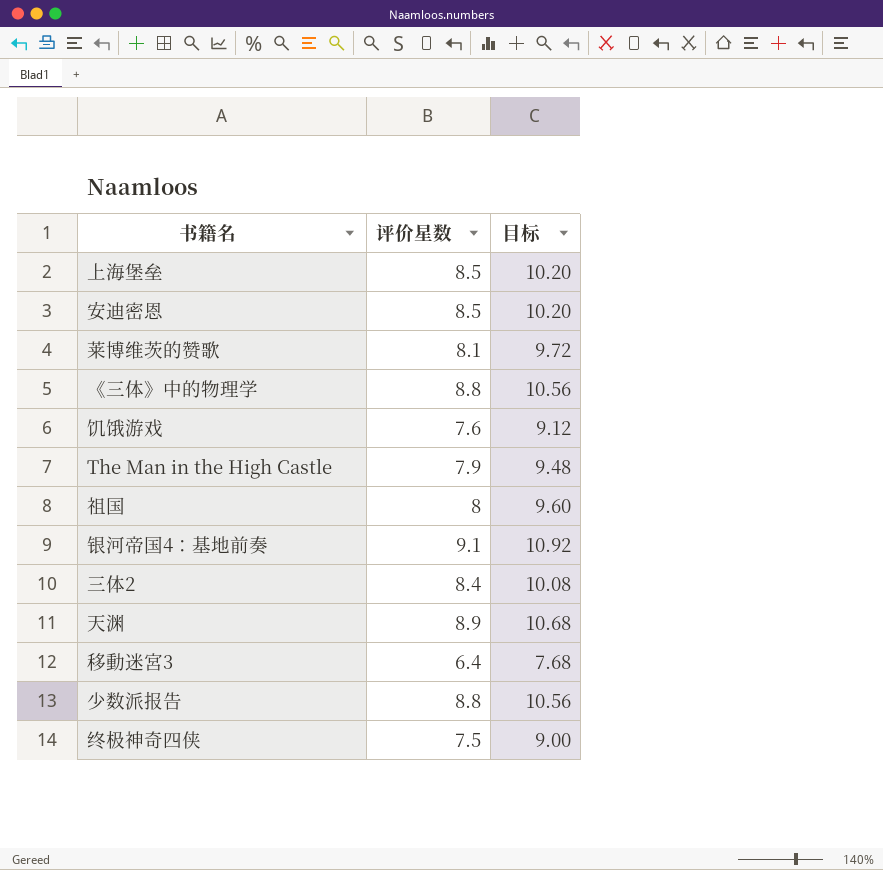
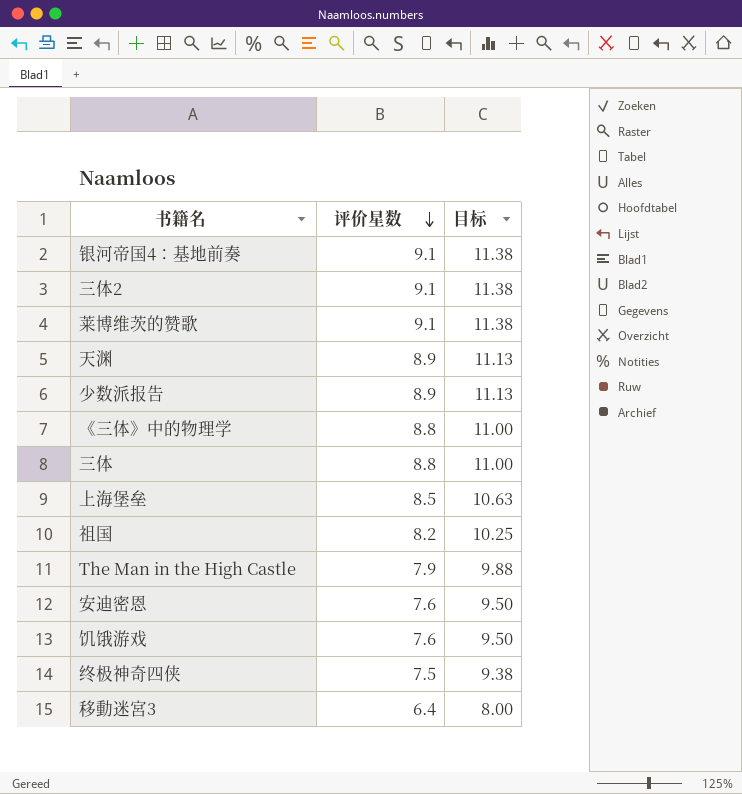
row order: none -> 评价星数 descending
column 目标 | formula: [评价星数] * 1.2 -> [评价星数] * 1.25
三体2 | 评价星数: 8.4 -> 9.1
莱博维茨的赞歌 | 评价星数: 8.1 -> 9.1
少数派报告 | 评价星数: 8.8 -> 8.9
row 三体: none -> 8.8 | 11.00
祖国 | 评价星数: 8 -> 8.2
安迪密恩 | 评价星数: 8.5 -> 7.6

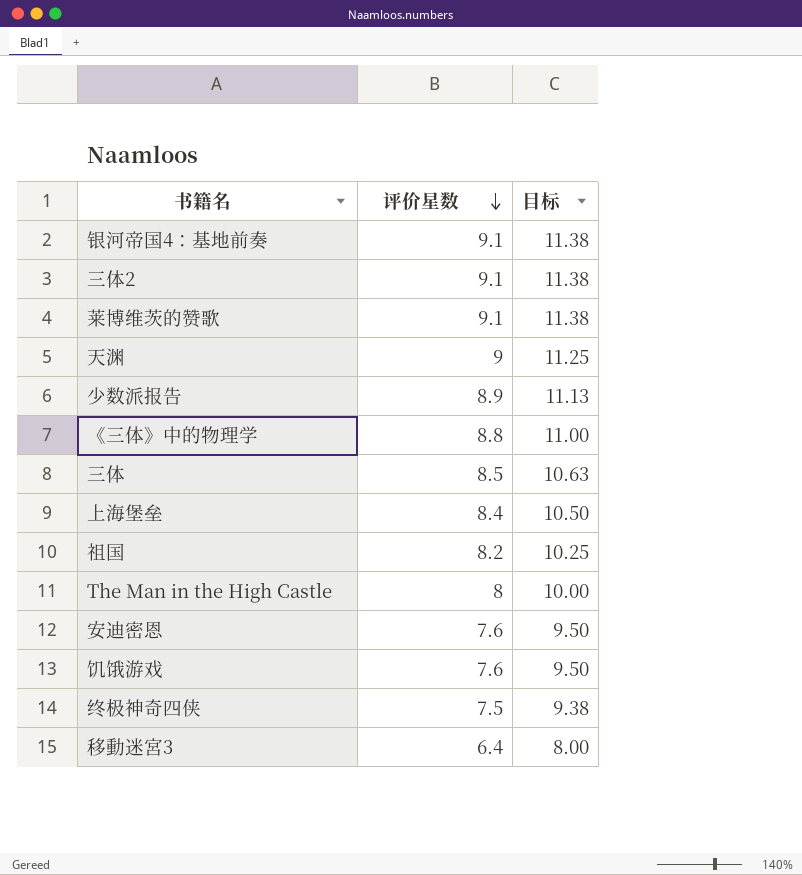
天渊 | 评价星数: 8.9 -> 9
天渊 | 目标: 11.13 -> 11.25
三体 | 评价星数: 8.8 -> 8.5
三体 | 目标: 11.00 -> 10.63
上海堡垒 | 评价星数: 8.5 -> 8.4
上海堡垒 | 目标: 10.63 -> 10.50
The Man in the High Castle | 评价星数: 7.9 -> 8
The Man in the High Castle | 目标: 9.88 -> 10.00

